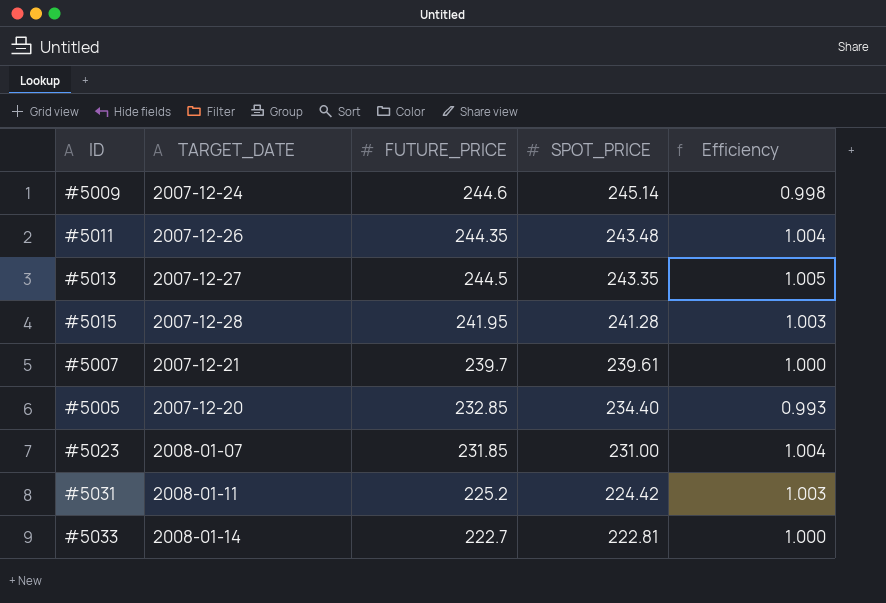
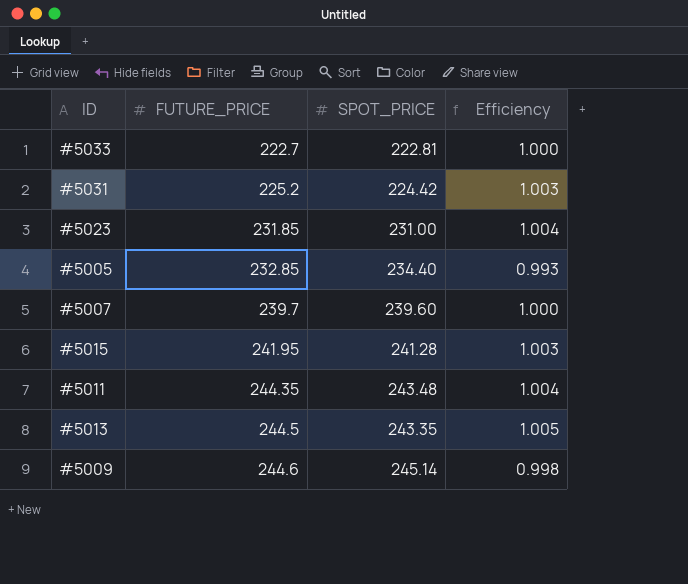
row order: SPOT_PRICE descending -> FUTURE_PRICE ascending
column TARGET_DATE | position: 2 -> none
#5007 | SPOT_PRICE: 239.61 -> 239.60

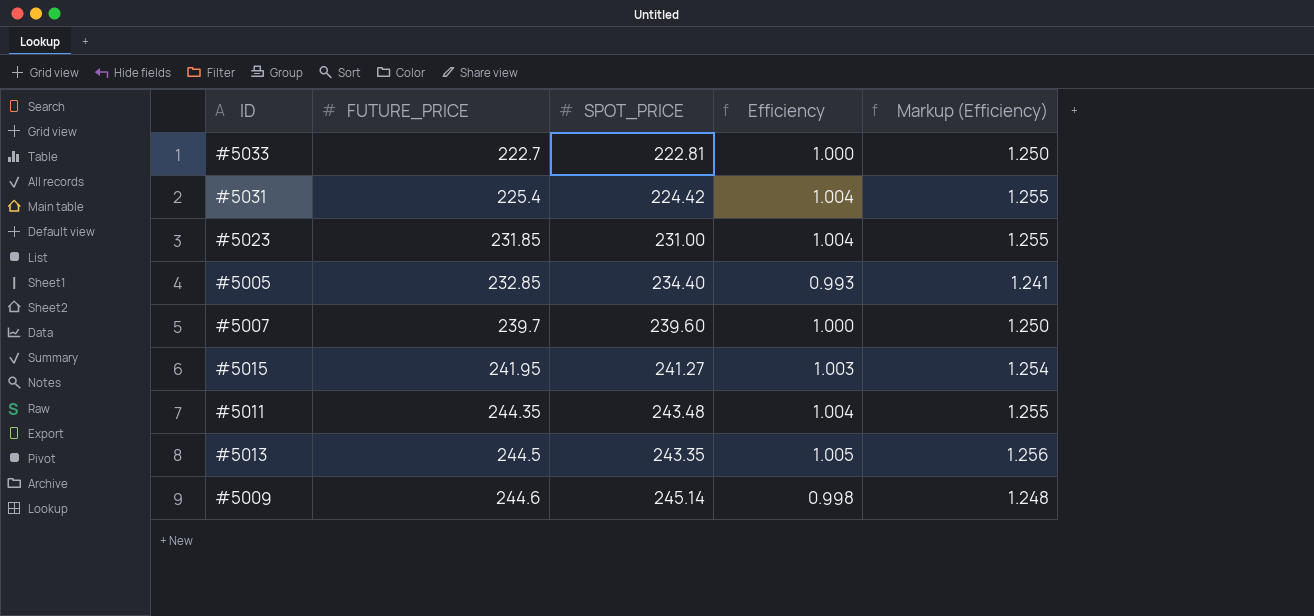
column Markup (Efficiency) | formula: none -> [Efficiency] * 1.25
#5031 | FUTURE_PRICE: 225.2 -> 225.4
#5031 | Efficiency: 1.003 -> 1.004
#5015 | SPOT_PRICE: 241.28 -> 241.27

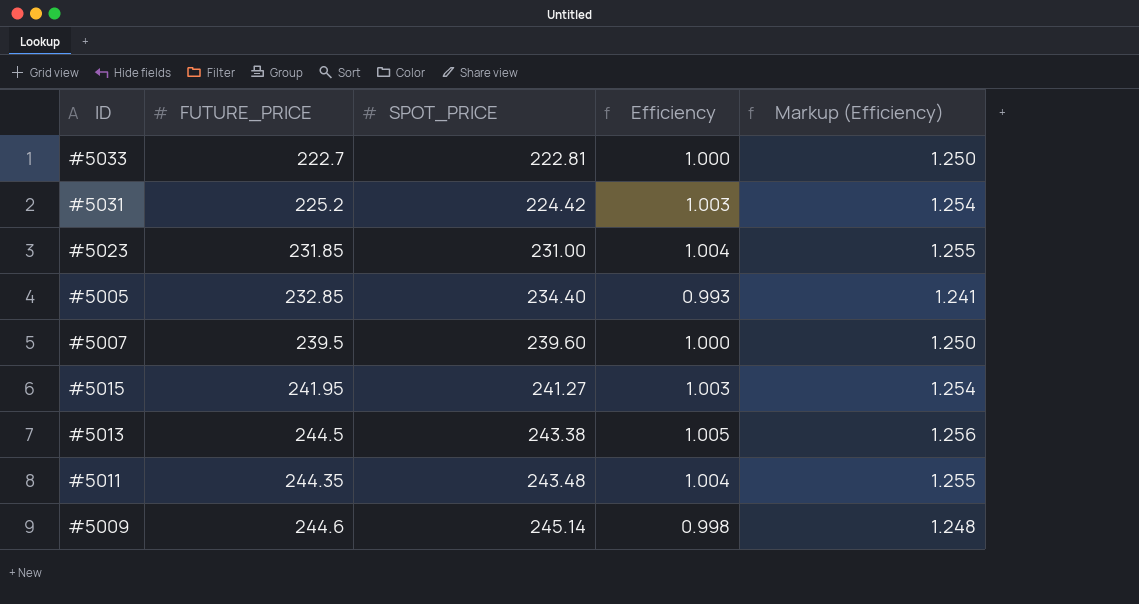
row order: FUTURE_PRICE ascending -> SPOT_PRICE ascending
#5031 | FUTURE_PRICE: 225.4 -> 225.2
#5031 | Efficiency: 1.004 -> 1.003
#5031 | Markup (Efficiency): 1.255 -> 1.254
#5007 | FUTURE_PRICE: 239.7 -> 239.5
#5013 | SPOT_PRICE: 243.35 -> 243.38

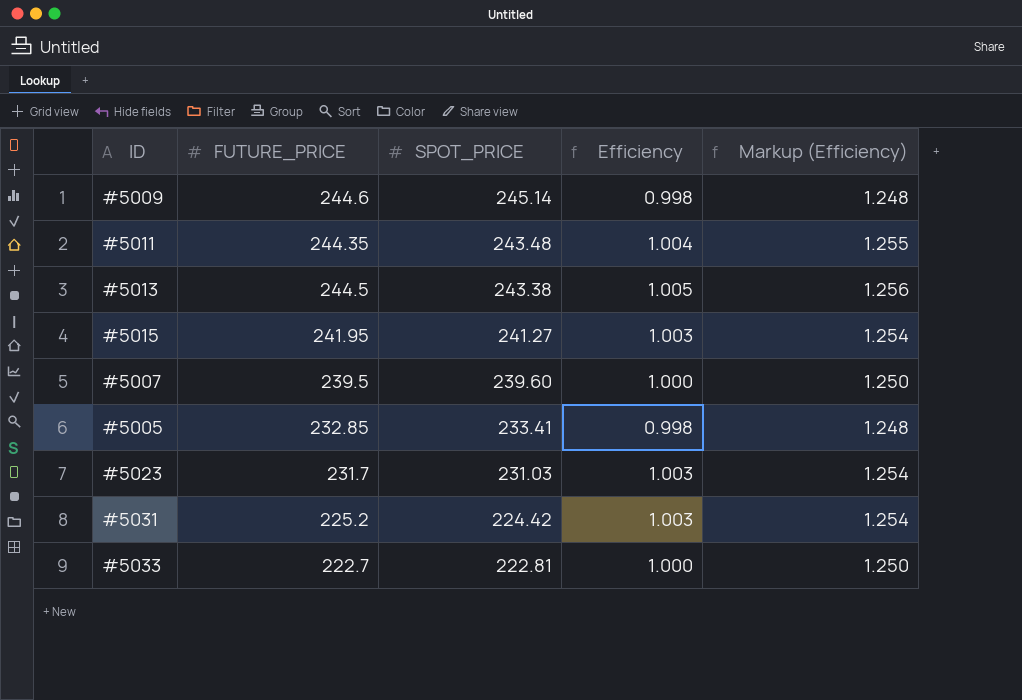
row order: SPOT_PRICE ascending -> SPOT_PRICE descending
#5005 | SPOT_PRICE: 234.40 -> 233.41
#5005 | Efficiency: 0.993 -> 0.998
#5005 | Markup (Efficiency): 1.241 -> 1.248
#5023 | FUTURE_PRICE: 231.85 -> 231.7
#5023 | SPOT_PRICE: 231.00 -> 231.03
#5023 | Efficiency: 1.004 -> 1.003
#5023 | Markup (Efficiency): 1.255 -> 1.254

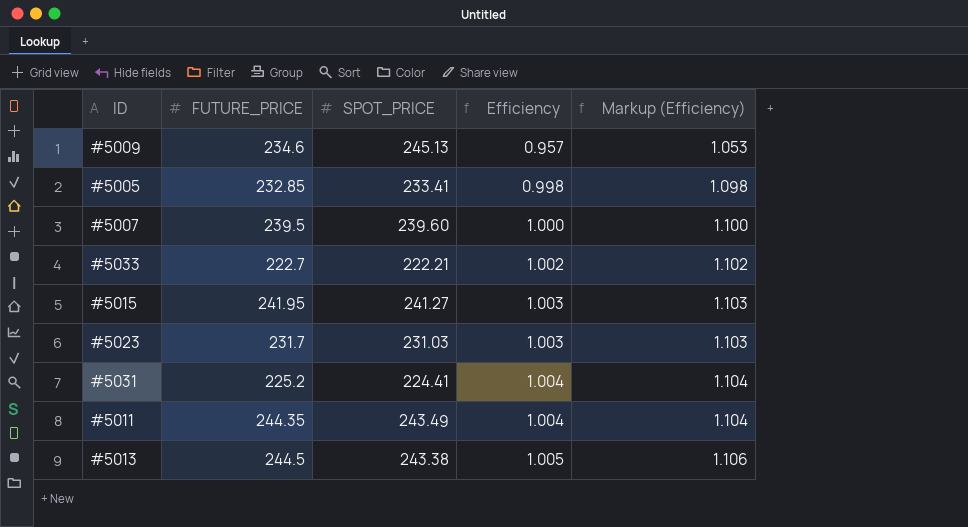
row order: SPOT_PRICE descending -> Efficiency ascending
column Markup (Efficiency) | formula: [Efficiency] * 1.25 -> [Efficiency] * 1.1
#5009 | FUTURE_PRICE: 244.6 -> 234.6
#5009 | SPOT_PRICE: 245.14 -> 245.13
#5009 | Efficiency: 0.998 -> 0.957
#5033 | SPOT_PRICE: 222.81 -> 222.21
#5033 | Efficiency: 1.000 -> 1.002
#5031 | SPOT_PRICE: 224.42 -> 224.41
#5031 | Efficiency: 1.003 -> 1.004
#5011 | SPOT_PRICE: 243.48 -> 243.49

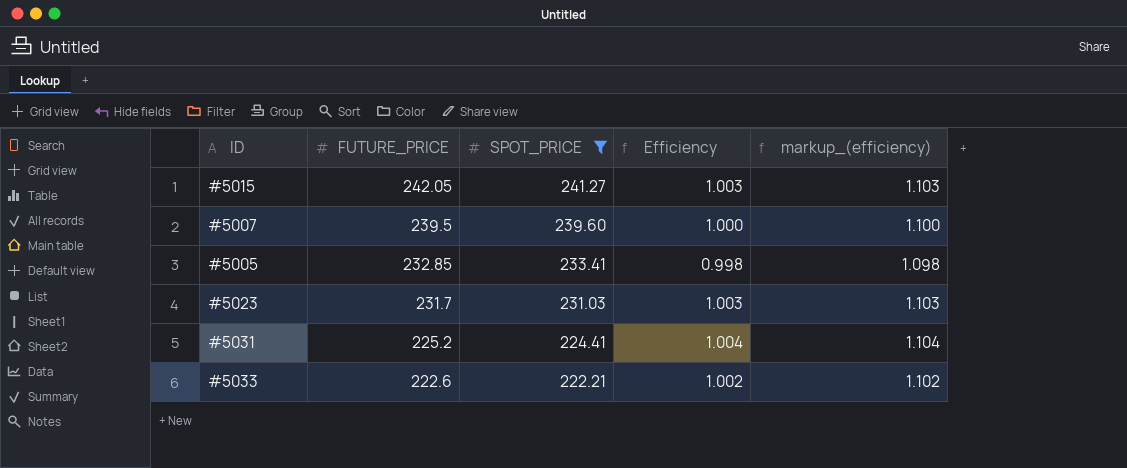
filter: none -> SPOT_PRICE <= 241.27
row order: Efficiency ascending -> FUTURE_PRICE descending
column name: Markup (Efficiency) -> markup_(efficiency)
#5015 | FUTURE_PRICE: 241.95 -> 242.05
#5033 | FUTURE_PRICE: 222.7 -> 222.6

